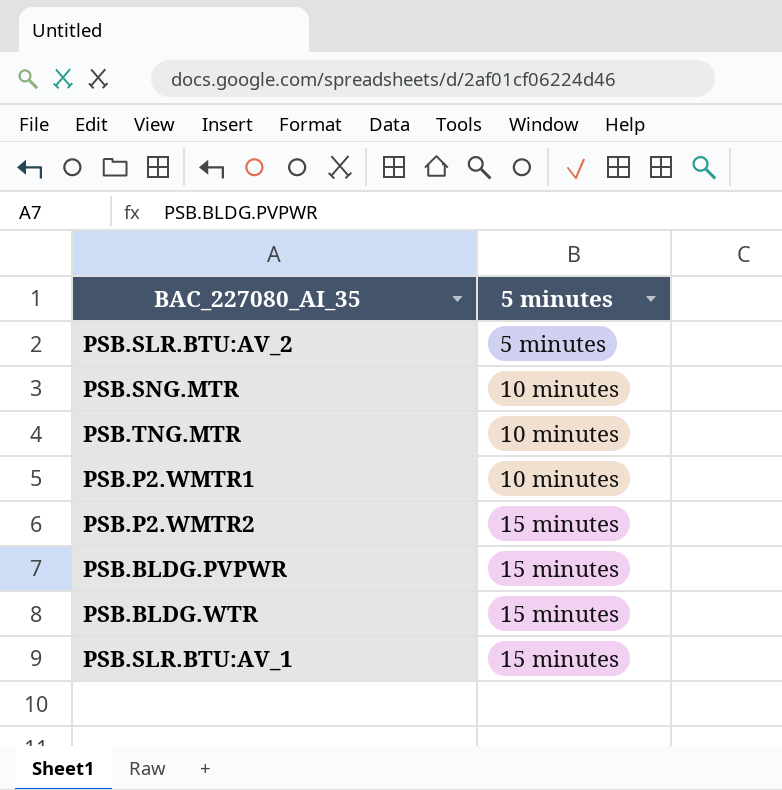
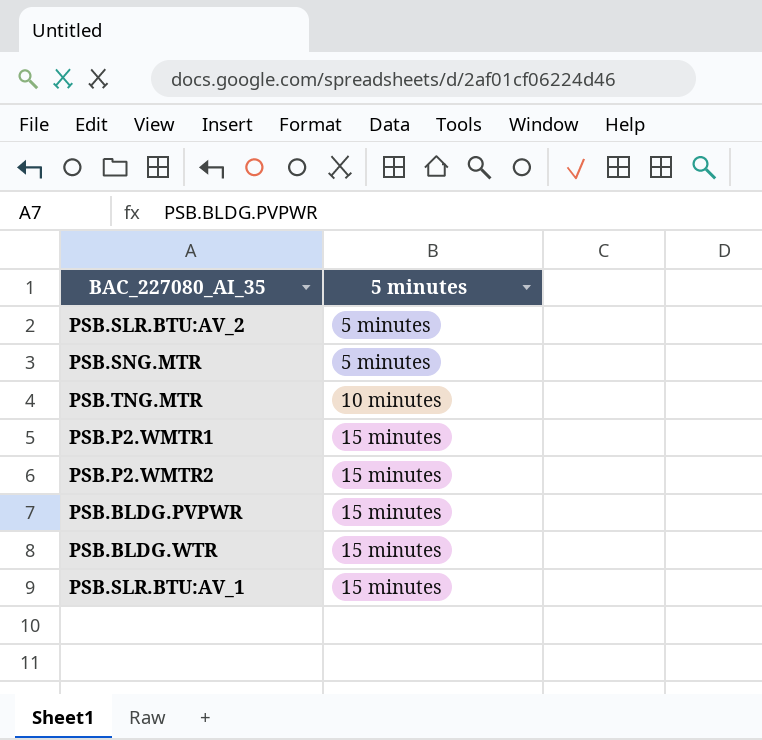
PSB.SNG.MTR | 5 minutes: 10 minutes -> 5 minutes
PSB.P2.WMTR1 | 5 minutes: 10 minutes -> 15 minutes

